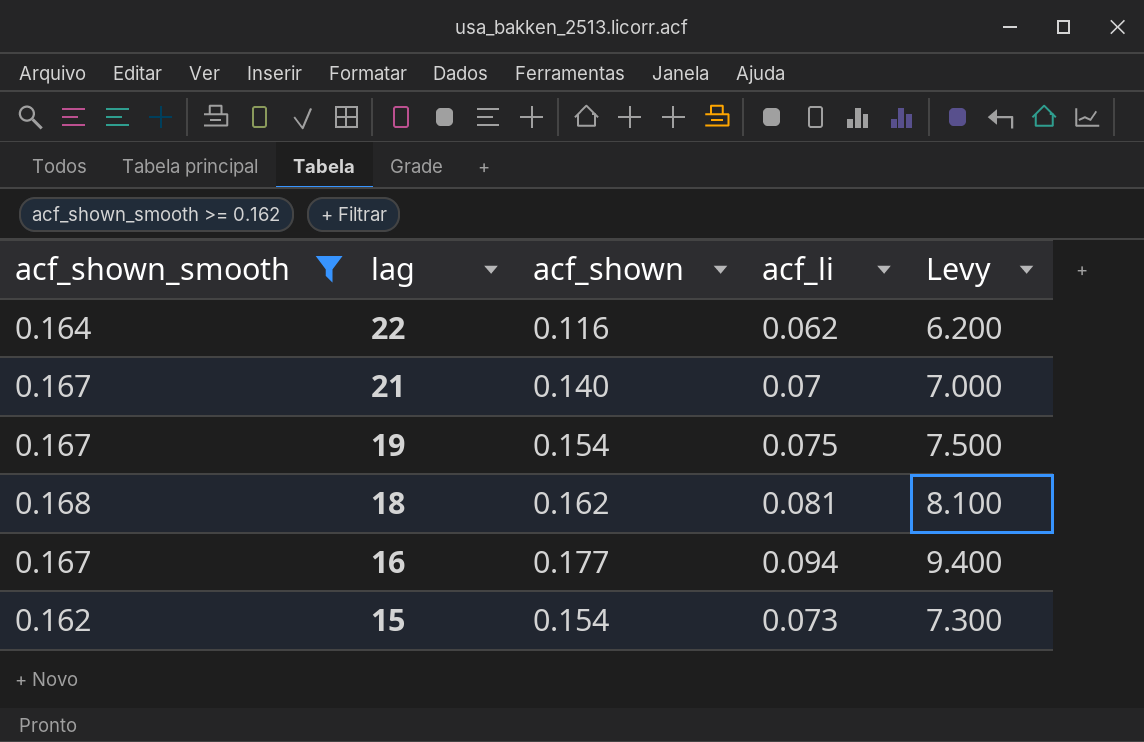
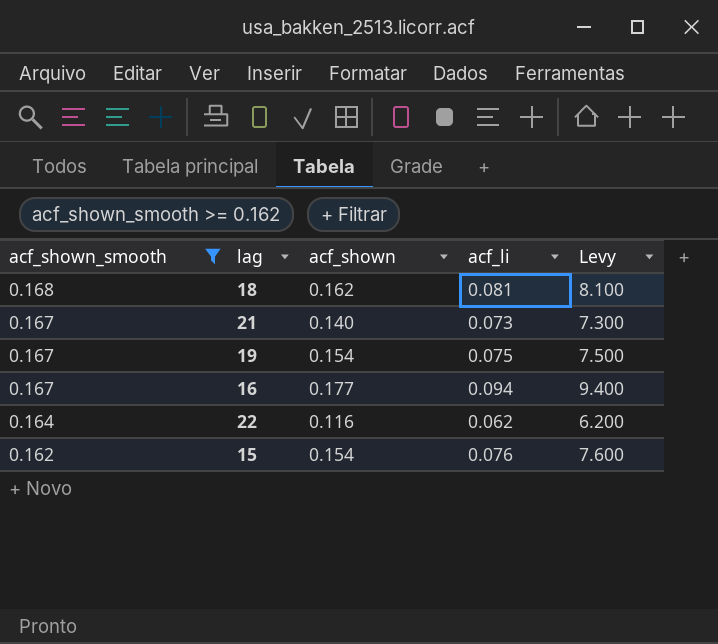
row order: lag descending -> acf_shown_smooth descending
21 | acf_li: 0.07 -> 0.073
21 | Levy: 7.000 -> 7.300
15 | acf_li: 0.073 -> 0.076
15 | Levy: 7.300 -> 7.600

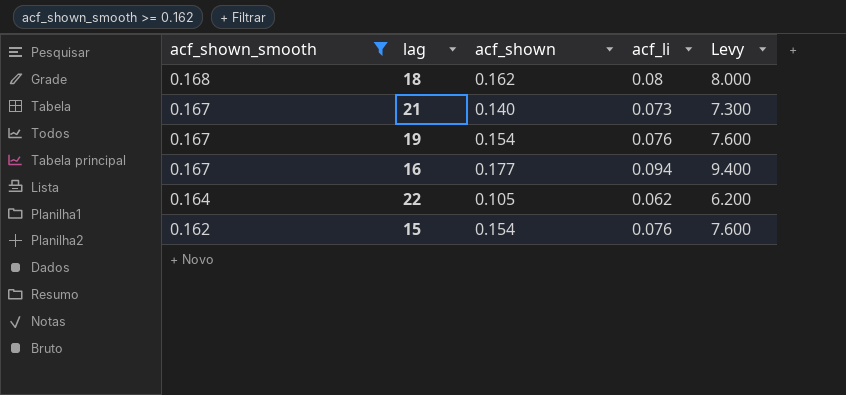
18 | acf_li: 0.081 -> 0.08
18 | Levy: 8.100 -> 8.000
19 | acf_li: 0.075 -> 0.076
19 | Levy: 7.500 -> 7.600
22 | acf_shown: 0.116 -> 0.105

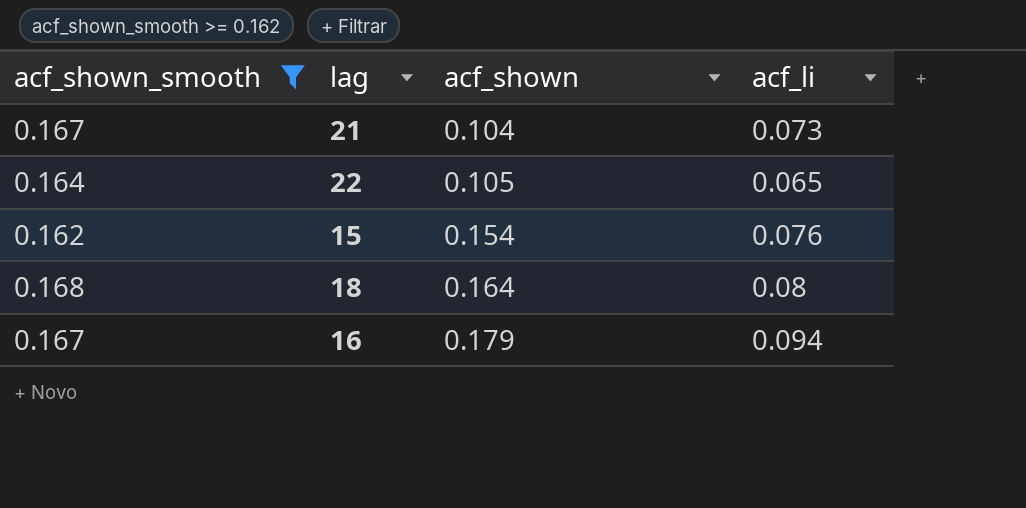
row order: acf_shown_smooth descending -> acf_shown ascending
column Levy | formula: [acf_li] * 100 -> none
row 19: 0.167 | 0.154 | 0.076 | 7.600 -> none
21 | acf_shown: 0.140 -> 0.104
22 | acf_li: 0.062 -> 0.065
18 | acf_shown: 0.162 -> 0.164
16 | acf_shown: 0.177 -> 0.179

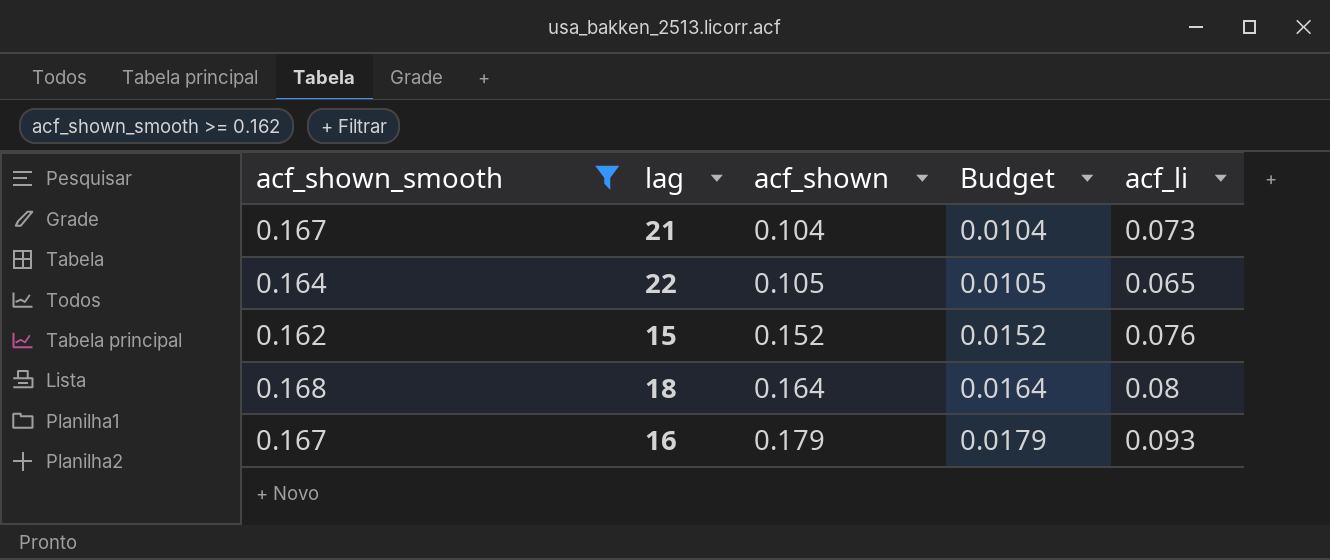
column Budget | formula: none -> [acf_shown] * 0.1
15 | acf_shown: 0.154 -> 0.152
16 | acf_li: 0.094 -> 0.093

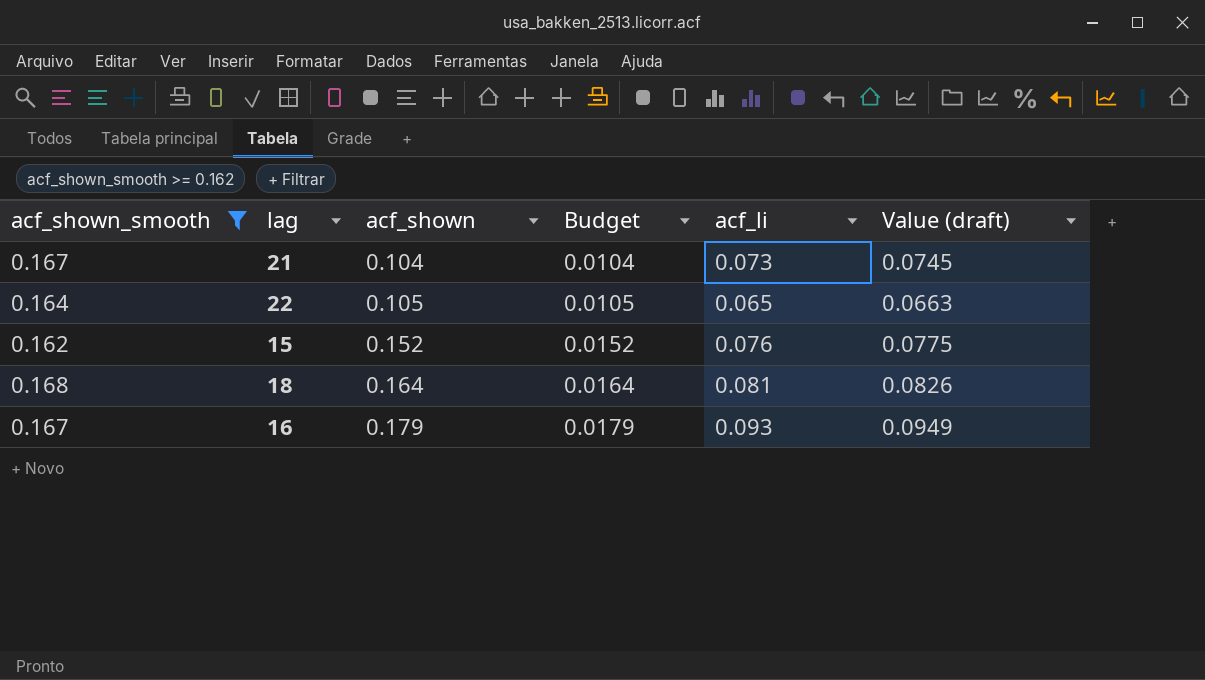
column Value (draft) | formula: none -> [acf_li] * 1.02
18 | acf_li: 0.08 -> 0.081

